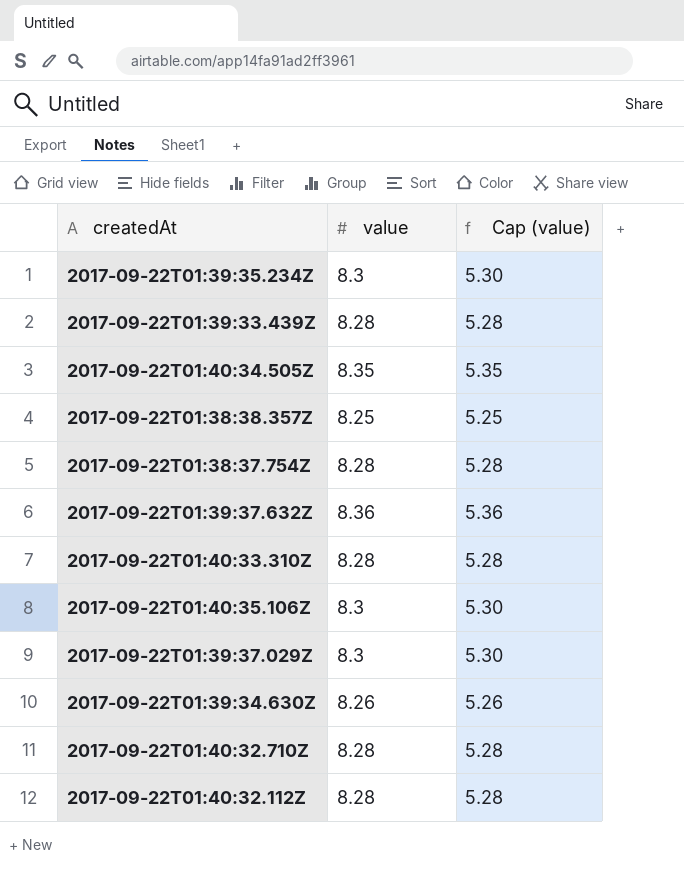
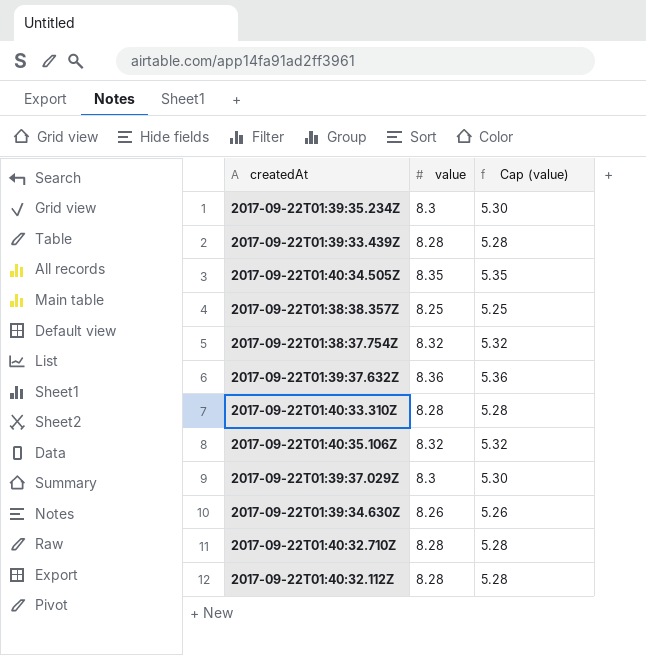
2017-09-22T01:38:37.754Z | value: 8.28 -> 8.32
2017-09-22T01:38:37.754Z | Cap (value): 5.28 -> 5.32
2017-09-22T01:40:35.106Z | value: 8.3 -> 8.32
2017-09-22T01:40:35.106Z | Cap (value): 5.30 -> 5.32

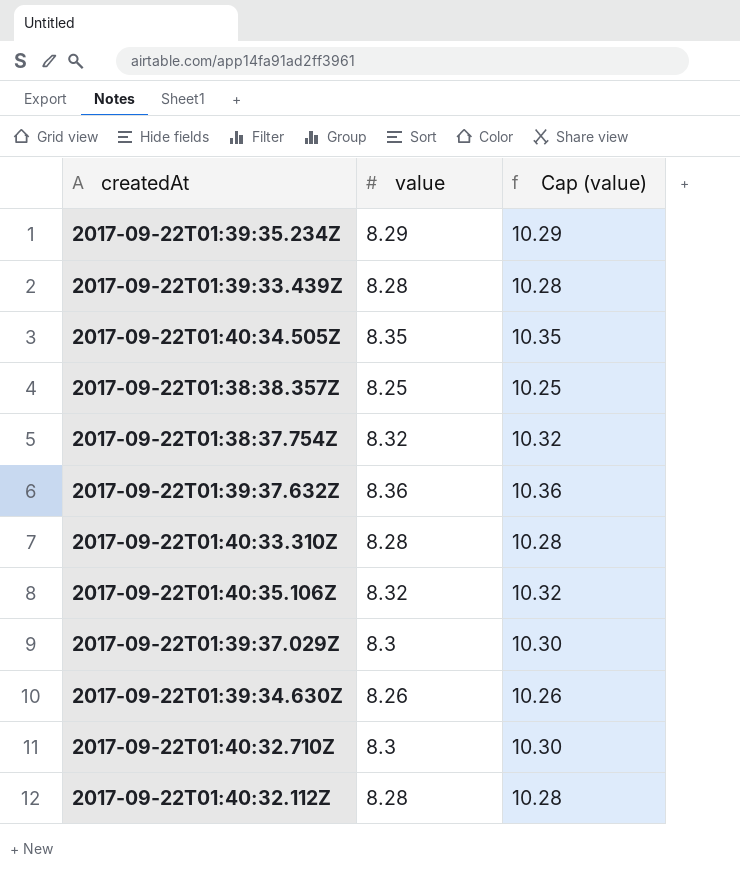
column Cap (value) | formula: [value] - 3 -> [value] + 2
2017-09-22T01:39:35.234Z | value: 8.3 -> 8.29
2017-09-22T01:40:32.710Z | value: 8.28 -> 8.3

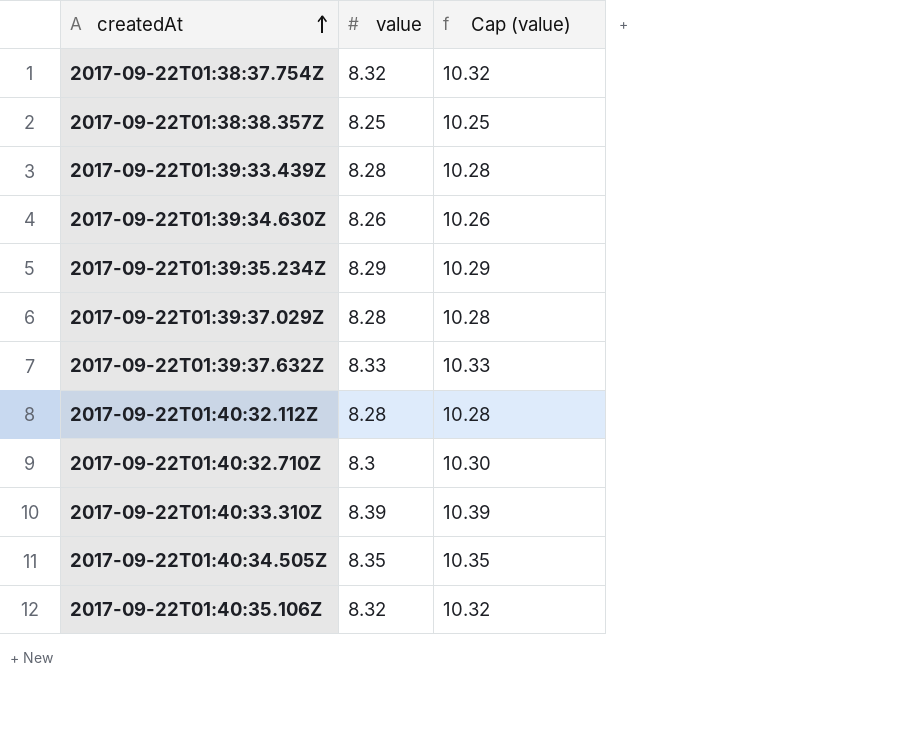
row order: none -> createdAt ascending
2017-09-22T01:39:37.029Z | value: 8.3 -> 8.28
2017-09-22T01:39:37.029Z | Cap (value): 10.30 -> 10.28
2017-09-22T01:39:37.632Z | value: 8.36 -> 8.33
2017-09-22T01:39:37.632Z | Cap (value): 10.36 -> 10.33
2017-09-22T01:40:33.310Z | value: 8.28 -> 8.39
2017-09-22T01:40:33.310Z | Cap (value): 10.28 -> 10.39

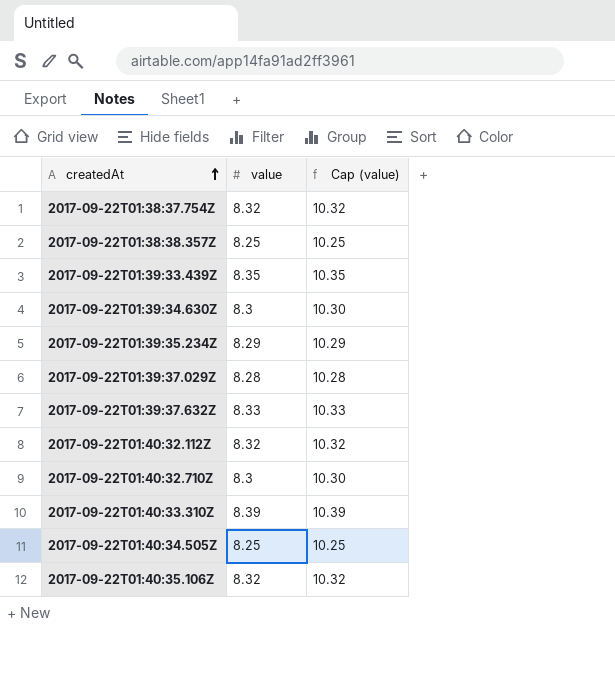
2017-09-22T01:39:33.439Z | value: 8.28 -> 8.35
2017-09-22T01:39:33.439Z | Cap (value): 10.28 -> 10.35
2017-09-22T01:39:34.630Z | value: 8.26 -> 8.3
2017-09-22T01:39:34.630Z | Cap (value): 10.26 -> 10.30
2017-09-22T01:40:32.112Z | value: 8.28 -> 8.32
2017-09-22T01:40:32.112Z | Cap (value): 10.28 -> 10.32
2017-09-22T01:40:34.505Z | value: 8.35 -> 8.25
2017-09-22T01:40:34.505Z | Cap (value): 10.35 -> 10.25

